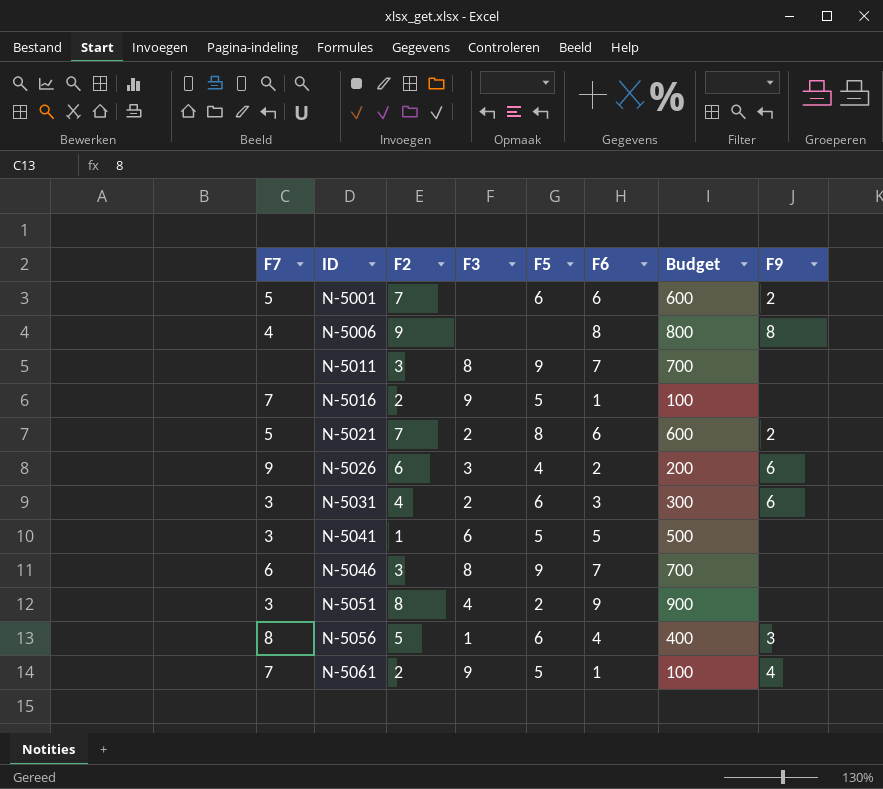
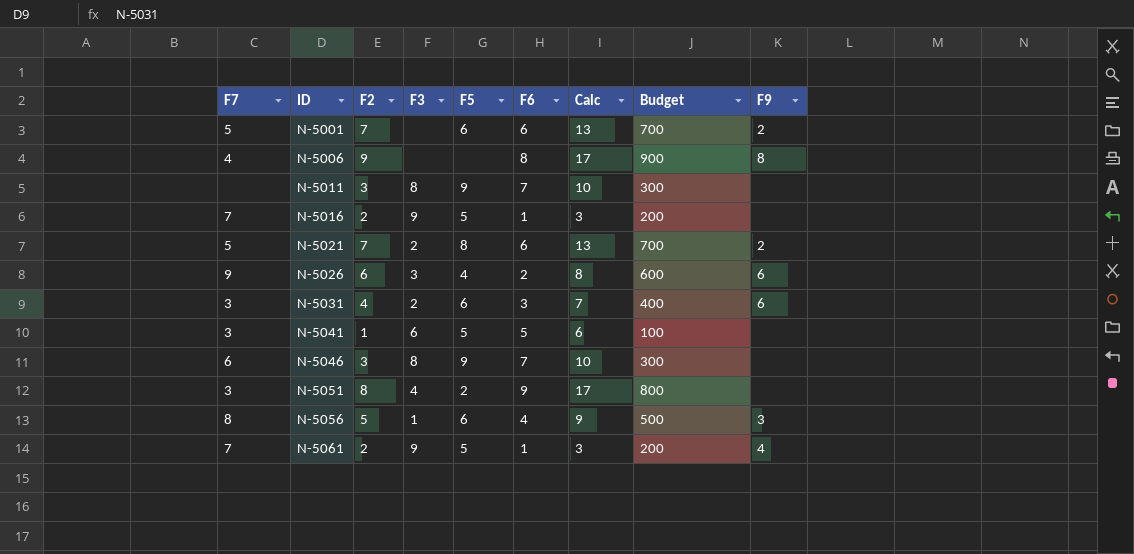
column Calc | formula: none -> [F2] + [F6]
column Budget | formula: [F6] * 100 -> [F2] * 100

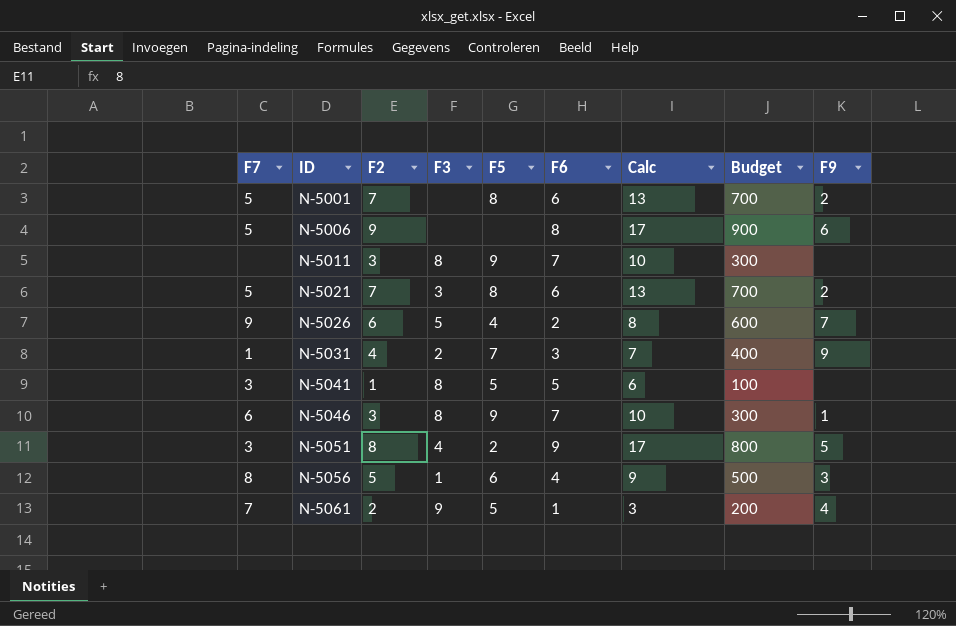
row N-5016: 7 | 2 | 9 | 5 | 1 | 3 | 200 | none -> none
N-5001 | F5: 6 -> 8
N-5006 | F7: 4 -> 5
N-5006 | F9: 8 -> 6
N-5021 | F3: 2 -> 3
N-5026 | F3: 3 -> 5
N-5026 | F9: 6 -> 7
N-5031 | F7: 3 -> 1
N-5031 | F5: 6 -> 7
N-5031 | F9: 6 -> 9
N-5041 | F3: 6 -> 8
N-5046 | F9: none -> 1
N-5051 | F9: none -> 5

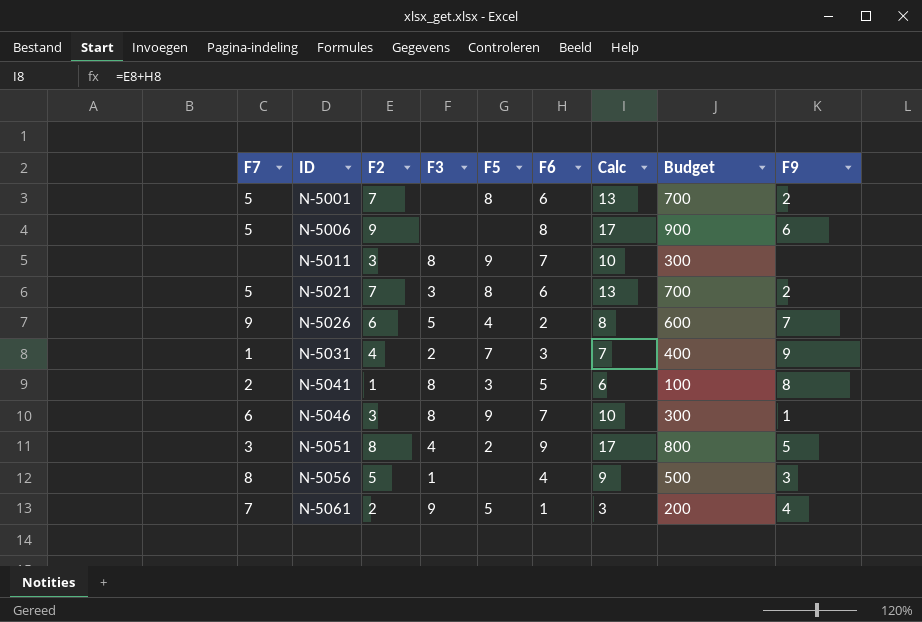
N-5041 | F7: 3 -> 2
N-5041 | F5: 5 -> 3
N-5041 | F9: none -> 8
N-5056 | F5: 6 -> none

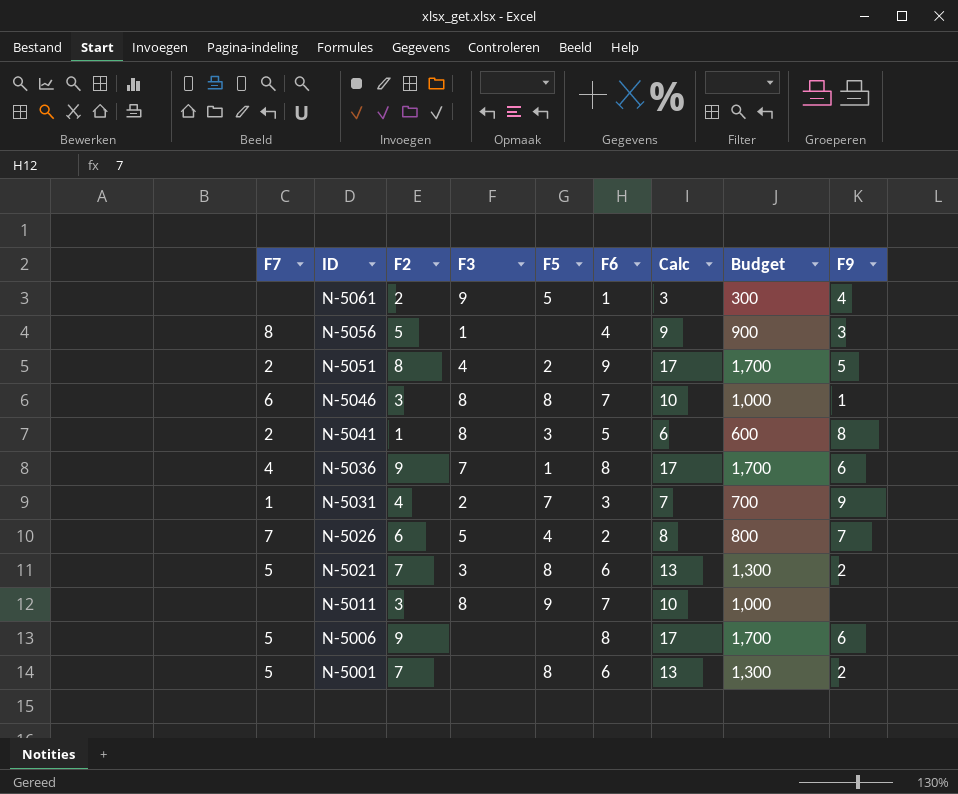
row order: ID ascending -> ID descending
column Budget | formula: [F2] * 100 -> [Calc] * 100
N-5061 | F7: 7 -> none
N-5051 | F7: 3 -> 2
N-5046 | F5: 9 -> 8
row N-5036: none -> 4 | 9 | 7 | 1 | 8 | 17 | 1,700 | 6
N-5026 | F7: 9 -> 7

